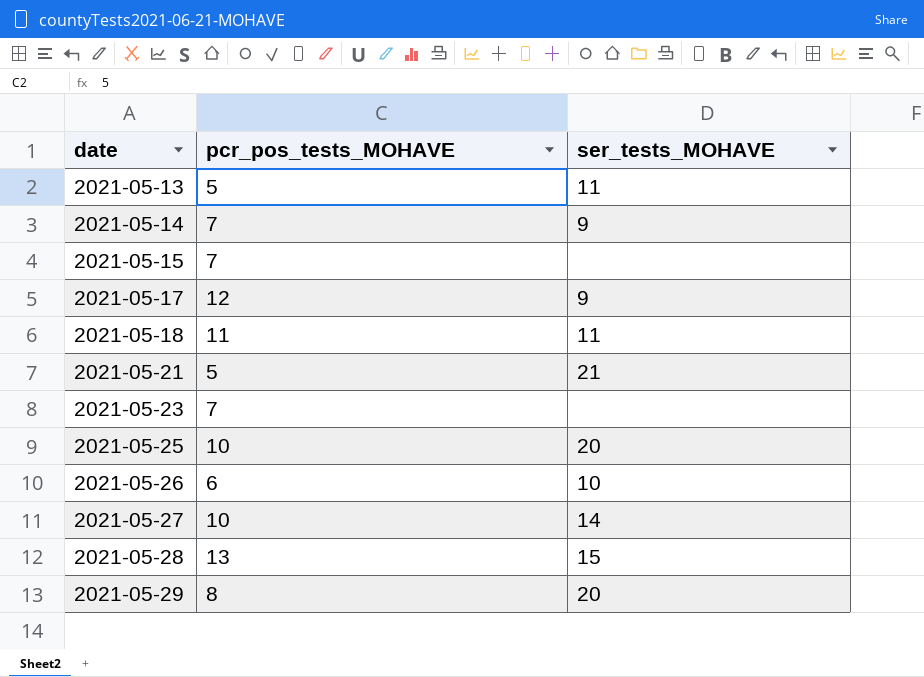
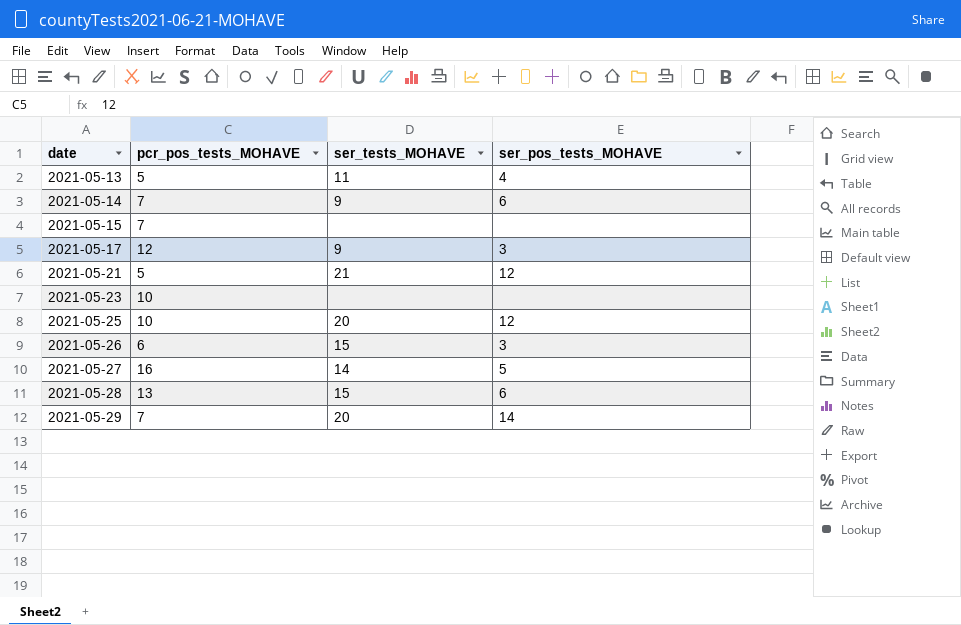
column ser_pos_tests_MOHAVE | position: none -> 4
row 2021-05-18: 11 | 11 -> none
2021-05-23 | pcr_pos_tests_MOHAVE: 7 -> 10
2021-05-26 | ser_tests_MOHAVE: 10 -> 15
2021-05-27 | pcr_pos_tests_MOHAVE: 10 -> 16
2021-05-29 | pcr_pos_tests_MOHAVE: 8 -> 7

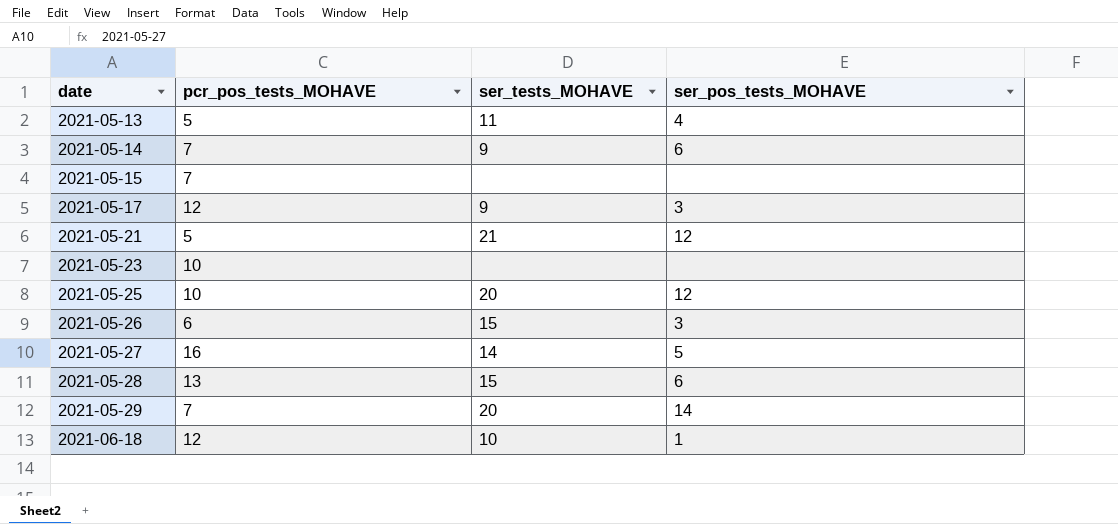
row 2021-06-18: none -> 12 | 10 | 1

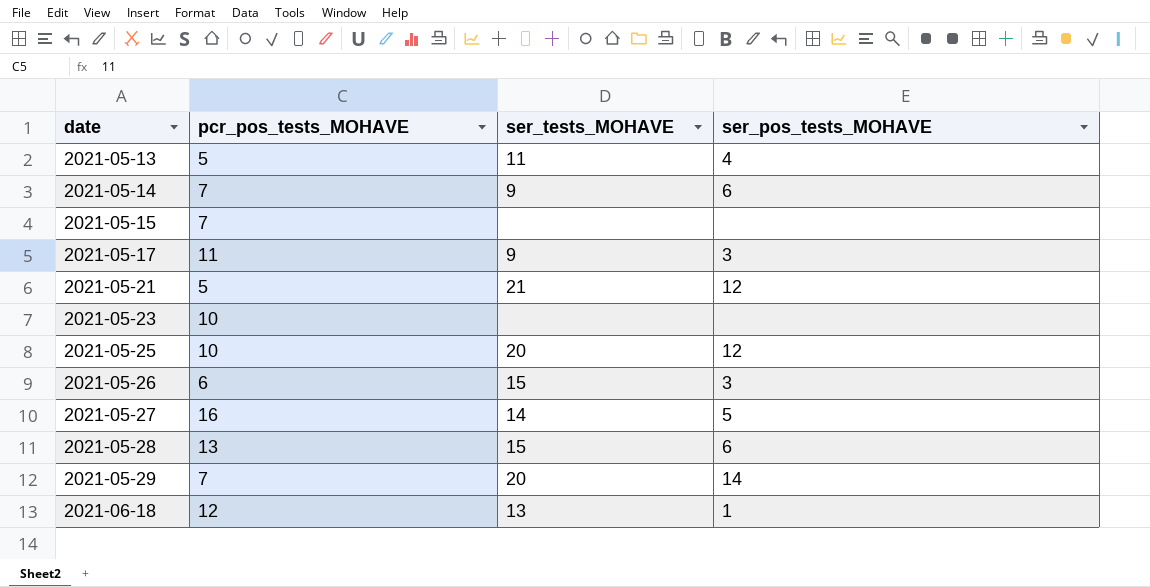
2021-05-17 | pcr_pos_tests_MOHAVE: 12 -> 11
2021-06-18 | ser_tests_MOHAVE: 10 -> 13

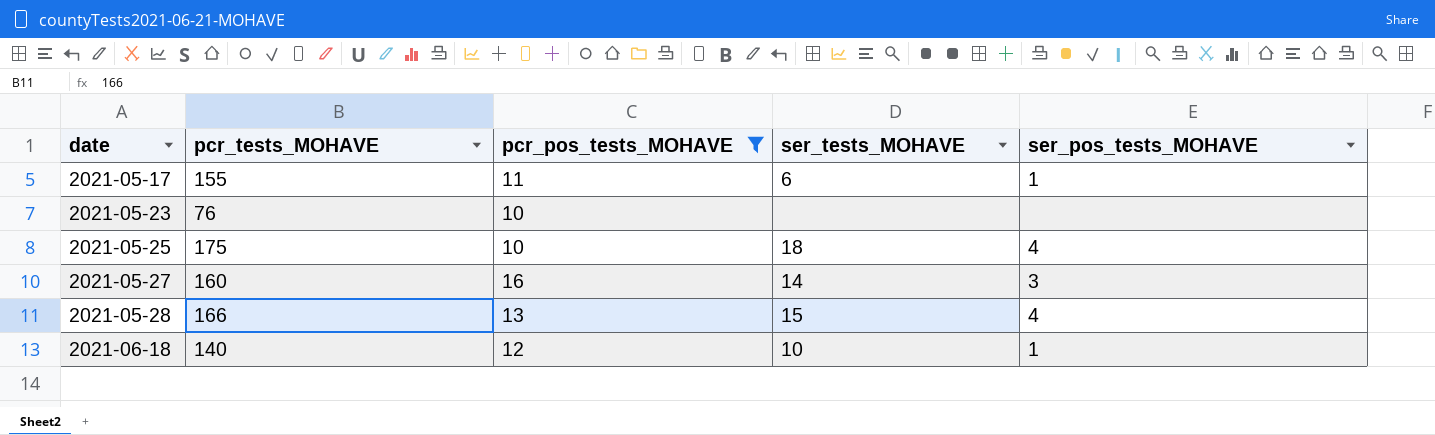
filter: none -> pcr_pos_tests_MOHAVE >= 10
column pcr_tests_MOHAVE | position: none -> 2
2021-05-17 | ser_tests_MOHAVE: 9 -> 6
2021-05-17 | ser_pos_tests_MOHAVE: 3 -> 1
2021-05-25 | ser_tests_MOHAVE: 20 -> 18
2021-05-25 | ser_pos_tests_MOHAVE: 12 -> 4
2021-05-27 | ser_pos_tests_MOHAVE: 5 -> 3
2021-05-28 | ser_pos_tests_MOHAVE: 6 -> 4
2021-06-18 | ser_tests_MOHAVE: 13 -> 10

